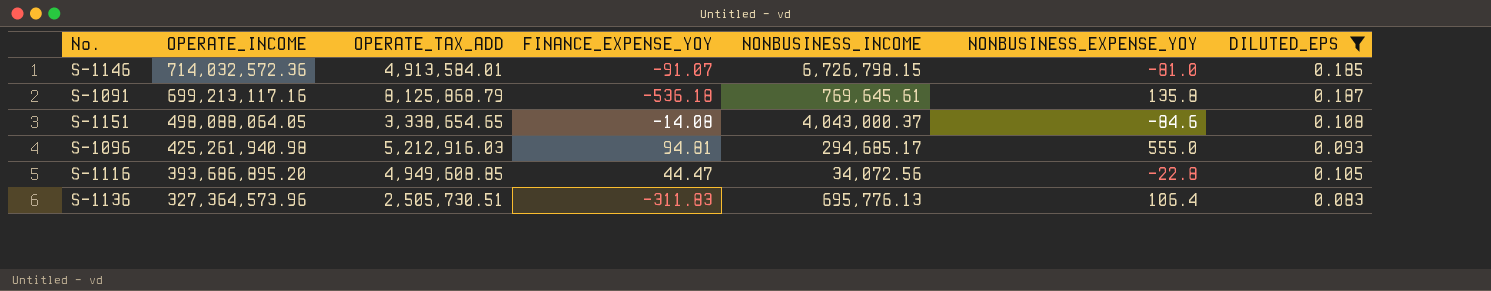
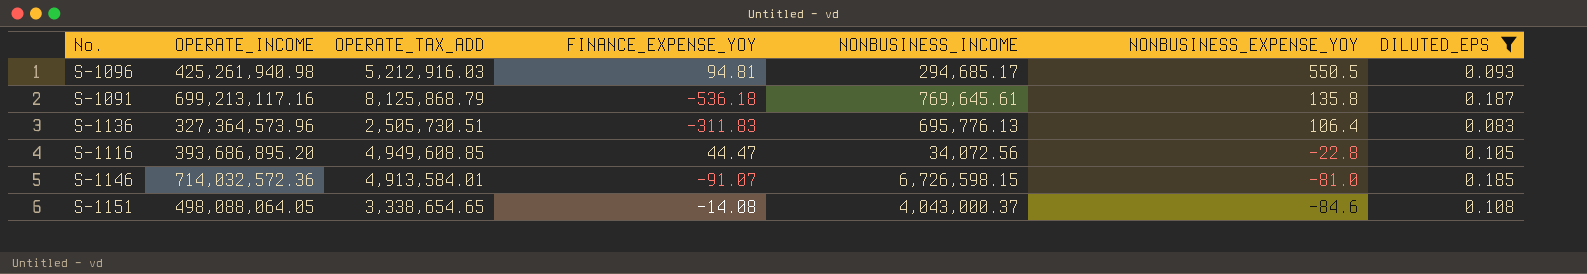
row order: OPERATE_INCOME descending -> NONBUSINESS_EXPENSE_YOY descending
S-1096 | NONBUSINESS_EXPENSE_YOY: 555.0 -> 550.5
S-1146 | NONBUSINESS_INCOME: 6,726,798.15 -> 6,726,598.15

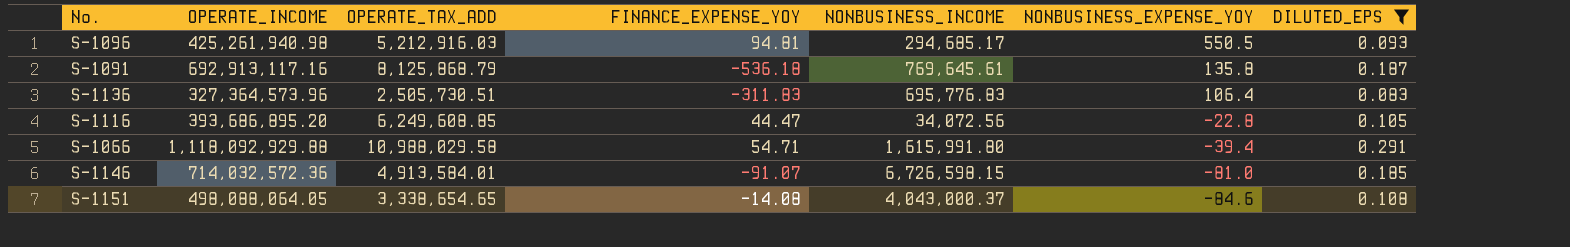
S-1091 | OPERATE_INCOME: 699,213,117.16 -> 692,913,117.16
S-1136 | NONBUSINESS_INCOME: 695,776.13 -> 695,776.83
S-1116 | OPERATE_TAX_ADD: 4,949,608.85 -> 6,249,608.85
row S-1066: none -> 1,118,092,929.88 | 10,988,029.58 | 54.71 | 1,615,991.80 | -39.4 | 0.291

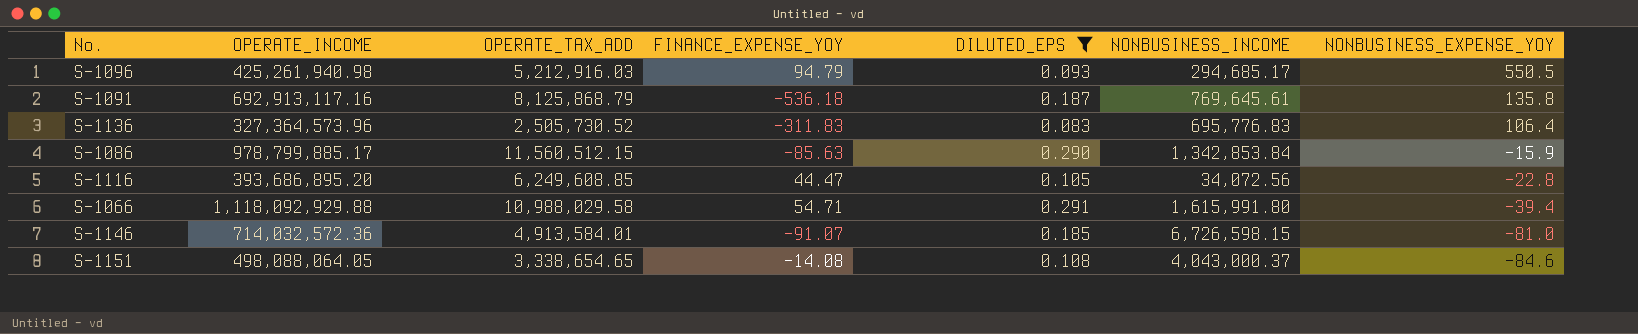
column DILUTED_EPS | position: 7 -> 5
S-1096 | FINANCE_EXPENSE_YOY: 94.81 -> 94.79
S-1136 | OPERATE_TAX_ADD: 2,505,730.51 -> 2,505,730.52
row S-1086: none -> 978,799,885.17 | 11,560,512.15 | -85.63 | 0.290 | 1,342,853.84 | -15.9

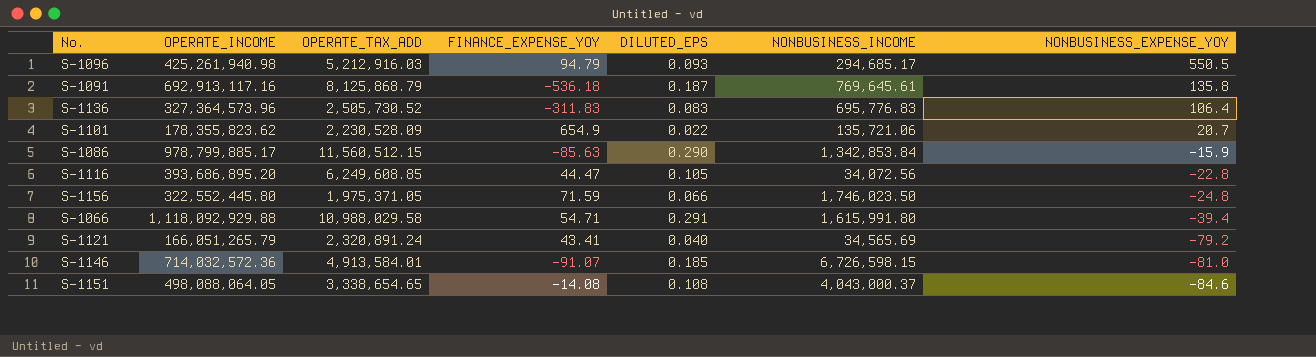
filter: DILUTED_EPS >= 0.083 -> none

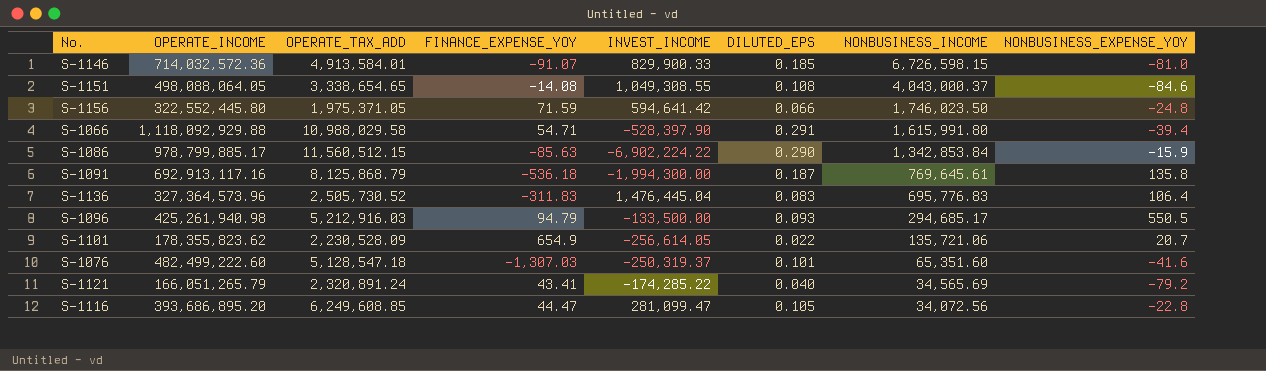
row order: NONBUSINESS_EXPENSE_YOY descending -> NONBUSINESS_INCOME descending
column INVEST_INCOME | position: none -> 5
row S-1076: none -> 482,499,222.60 | 5,128,547.18 | -1,307.03 | -250,319.37 | 0.101 | 65,351.60 | -41.6

